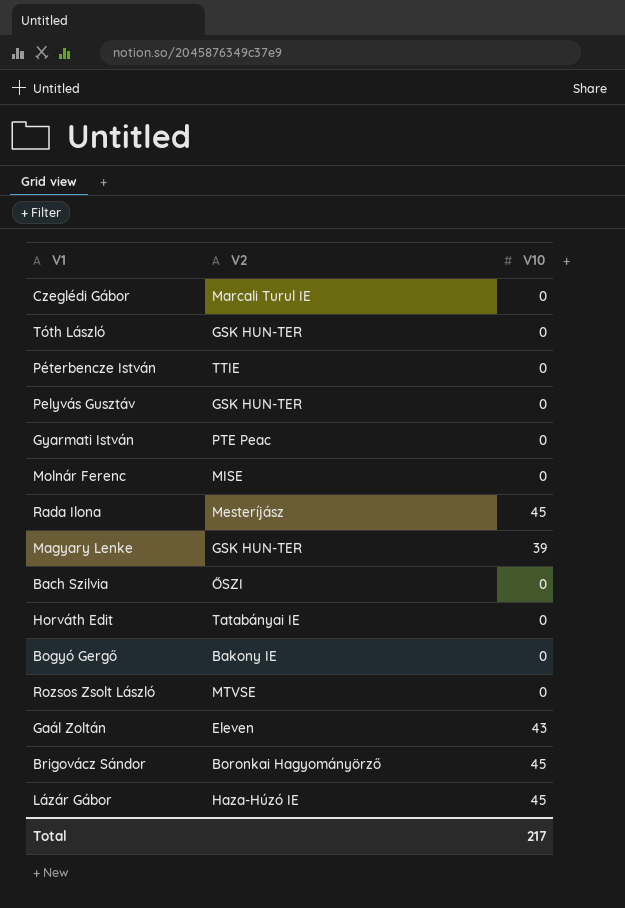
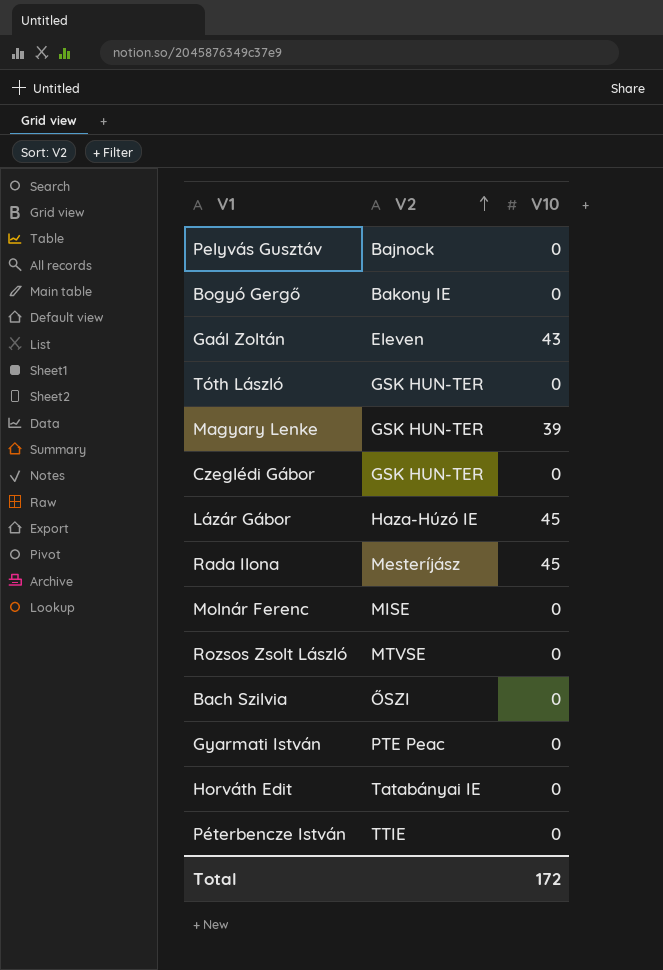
row order: none -> V2 ascending
row Brigovácz Sándor: Boronkai Hagyományörző | 45 -> none
Pelyvás Gusztáv | V2: GSK HUN-TER -> Bajnock
Czeglédi Gábor | V2: Marcali Turul IE -> GSK HUN-TER
Total | V10: 217 -> 172

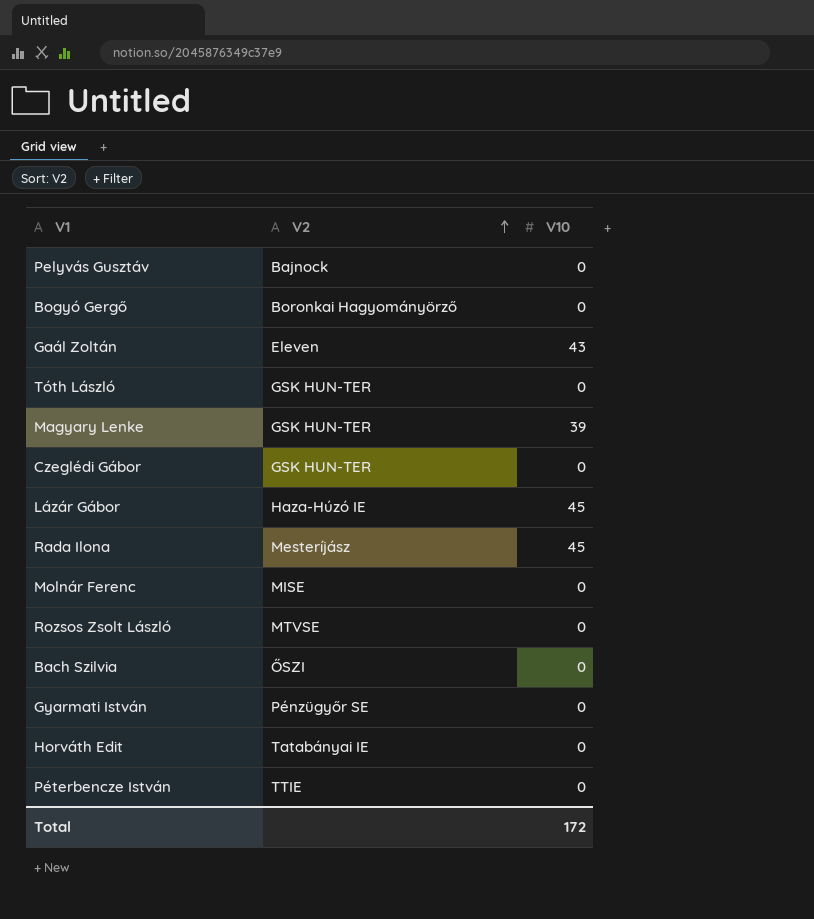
Bogyó Gergő | V2: Bakony IE -> Boronkai Hagyományörző
Gyarmati István | V2: PTE Peac -> Pénzügyőr SE

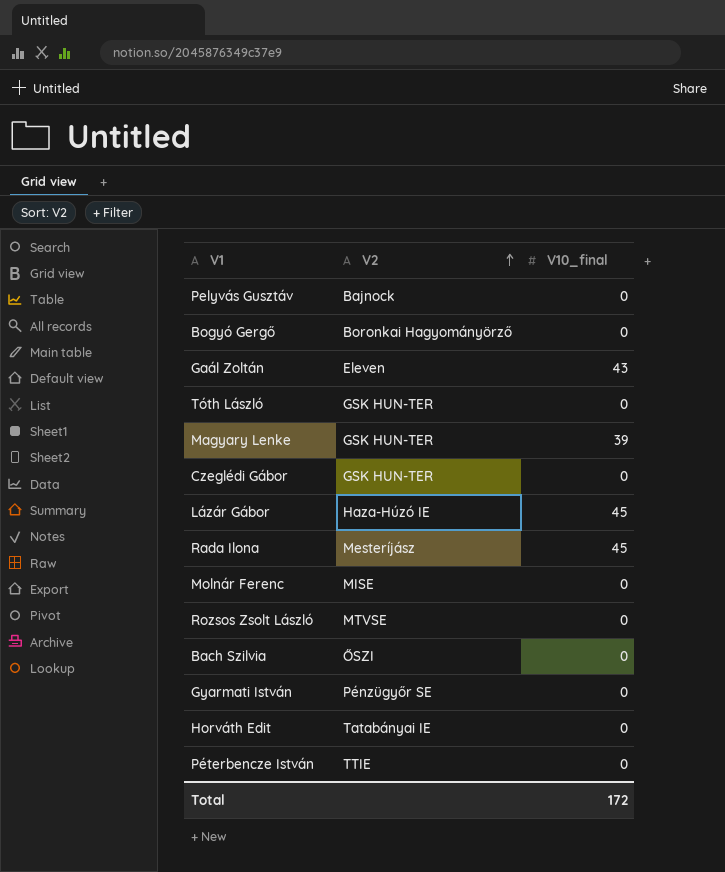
column name: V10 -> V10_final

